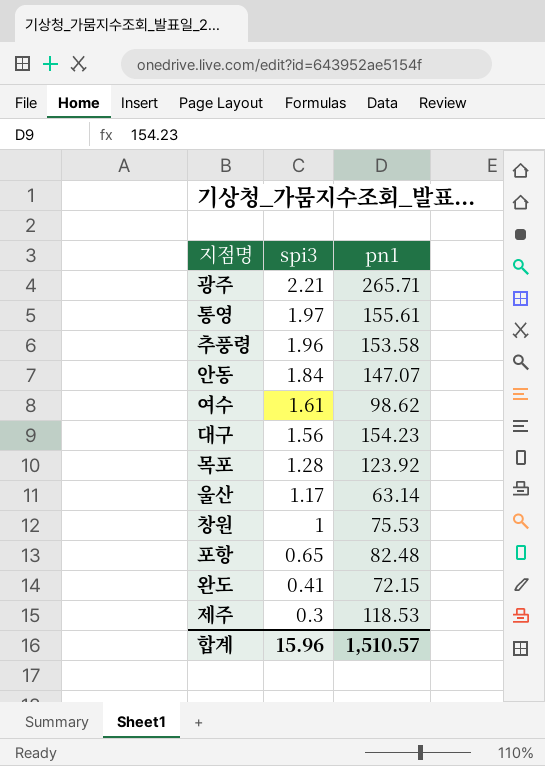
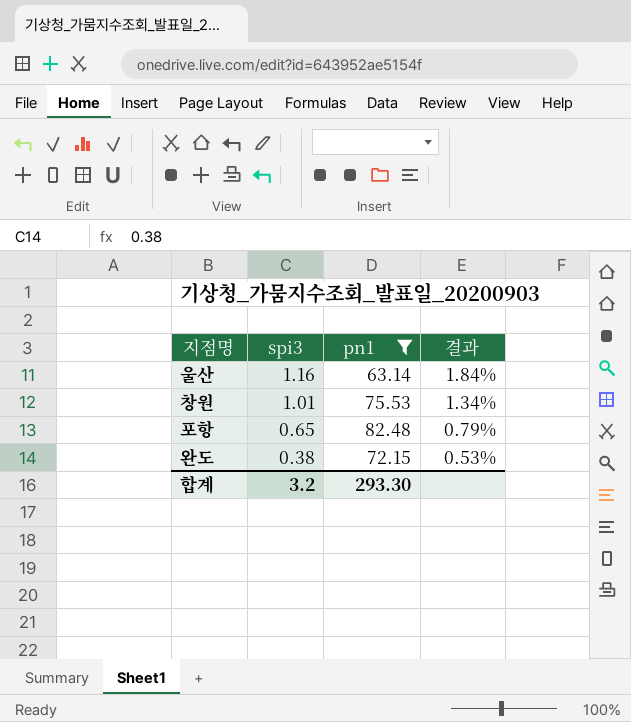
filter: none -> pn1 <= 82.48
column 결과 | formula: none -> [spi3] / [pn1]
울산 | spi3: 1.17 -> 1.16
창원 | spi3: 1 -> 1.01
완도 | spi3: 0.41 -> 0.38
합계 | spi3: 15.96 -> 3.2
합계 | pn1: 1,510.57 -> 293.30

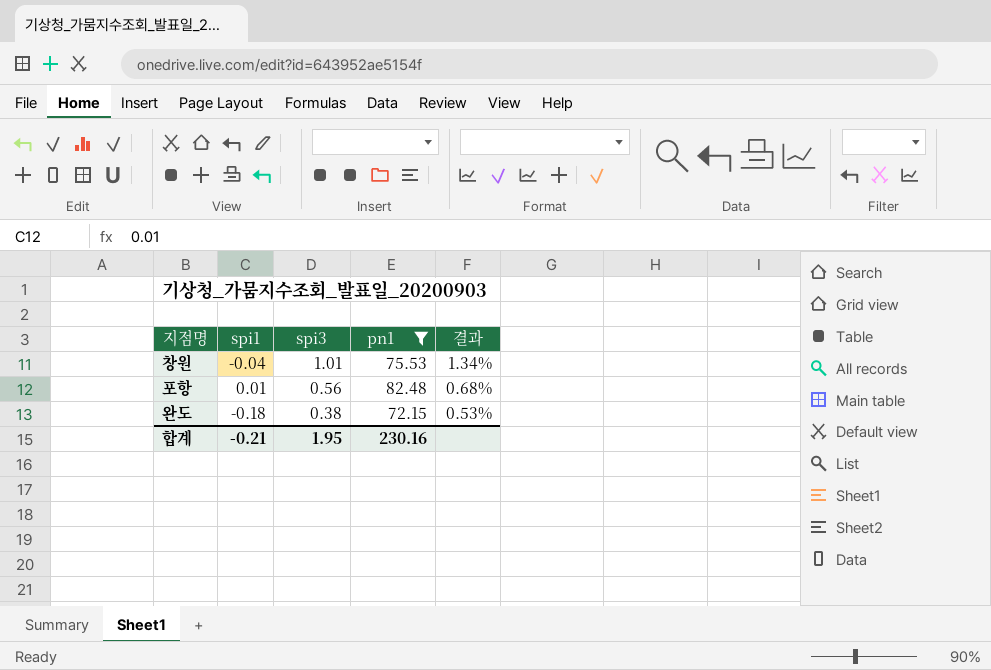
column spi1 | position: none -> 2
row 울산: 1.16 | 63.14 | 1.84% -> none
포항 | spi3: 0.65 -> 0.56
포항 | 결과: 0.79% -> 0.68%
합계 | spi3: 3.2 -> 1.95
합계 | pn1: 293.30 -> 230.16

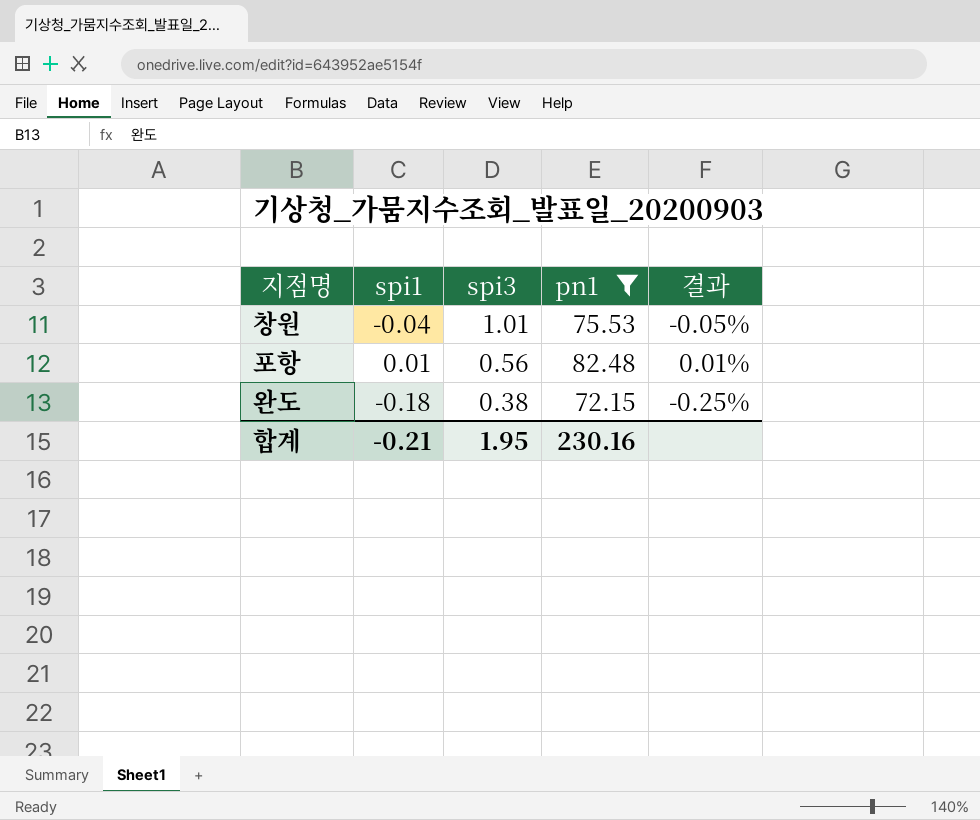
column 결과 | formula: [spi3] / [pn1] -> [spi1] / [pn1]

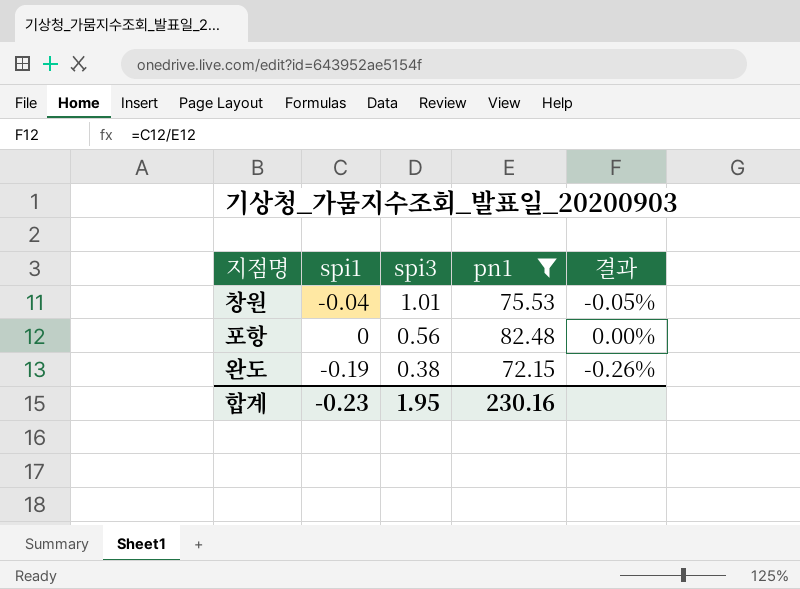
포항 | spi1: 0.01 -> 0
포항 | 결과: 0.01% -> 0.00%
완도 | spi1: -0.18 -> -0.19
완도 | 결과: -0.25% -> -0.26%
합계 | spi1: -0.21 -> -0.23

